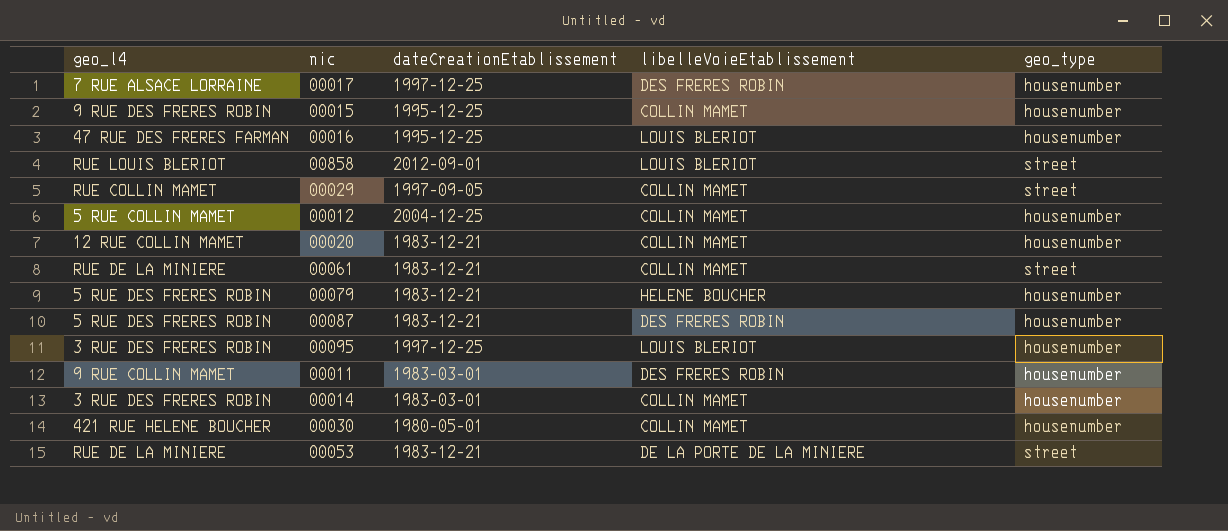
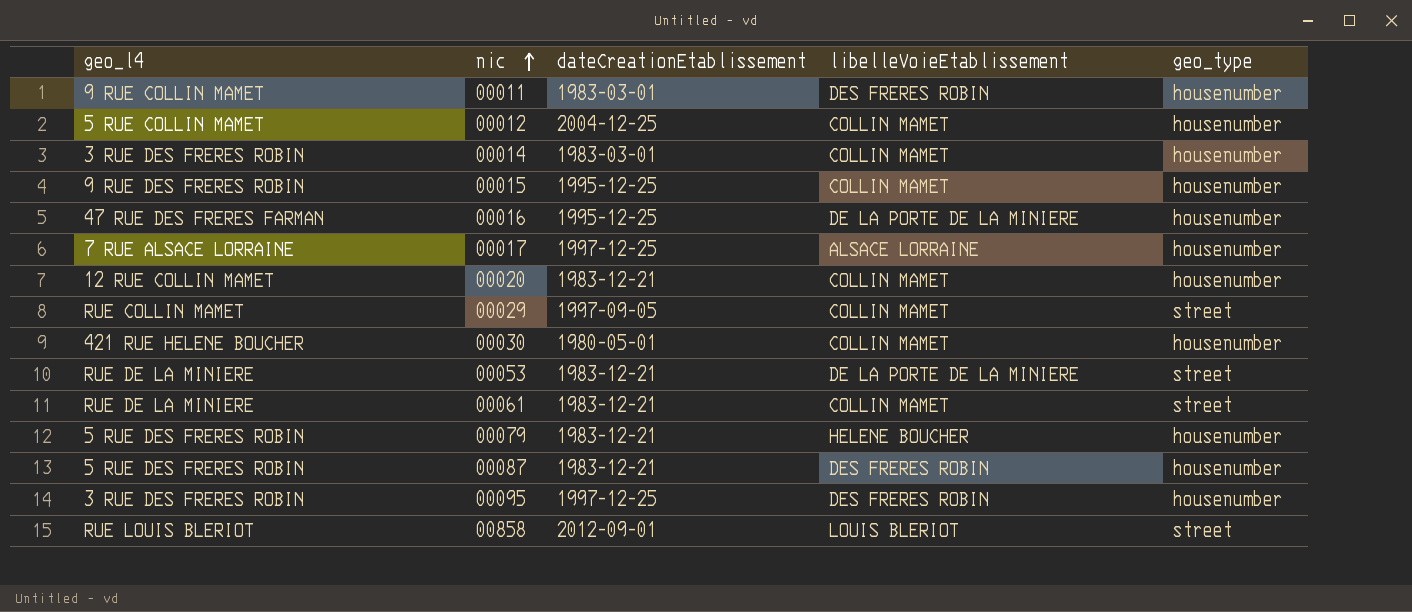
row order: none -> nic ascending
00016 | libelleVoieEtablissement: LOUIS BLERIOT -> DE LA PORTE DE LA MINIERE
00017 | libelleVoieEtablissement: DES FRERES ROBIN -> ALSACE LORRAINE
00095 | libelleVoieEtablissement: LOUIS BLERIOT -> DES FRERES ROBIN

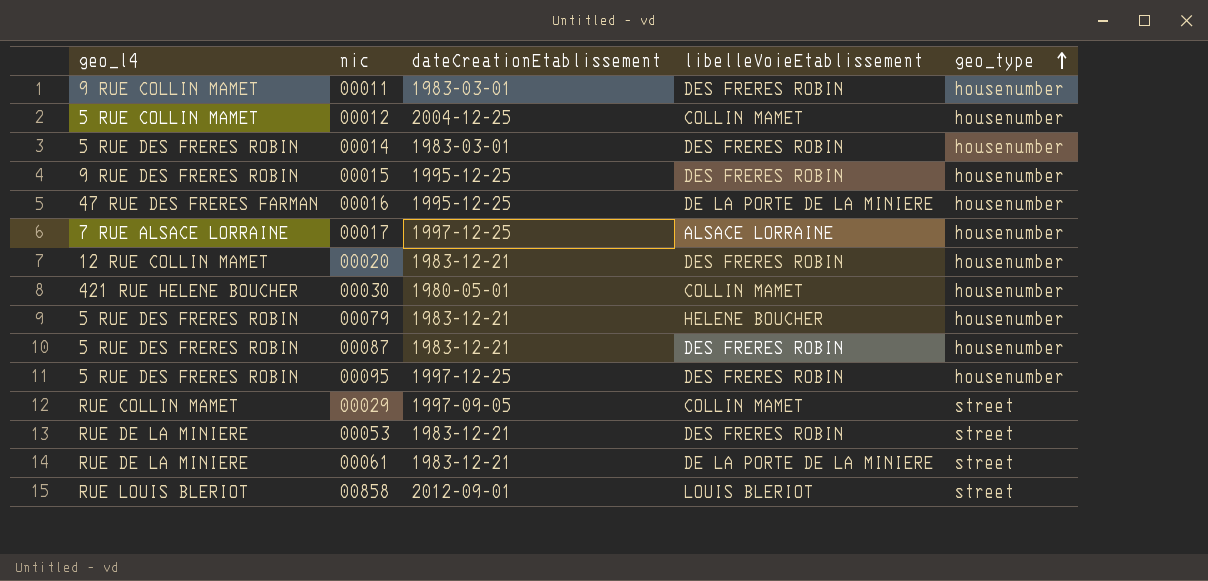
row order: nic ascending -> geo_type ascending
00014 | geo_l4: 3 RUE DES FRERES ROBIN -> 5 RUE DES FRERES ROBIN
00014 | libelleVoieEtablissement: COLLIN MAMET -> DES FRERES ROBIN
00015 | libelleVoieEtablissement: COLLIN MAMET -> DES FRERES ROBIN
00020 | libelleVoieEtablissement: COLLIN MAMET -> DES FRERES ROBIN
00095 | geo_l4: 3 RUE DES FRERES ROBIN -> 5 RUE DES FRERES ROBIN
00053 | libelleVoieEtablissement: DE LA PORTE DE LA MINIERE -> DES FRERES ROBIN
00061 | libelleVoieEtablissement: COLLIN MAMET -> DE LA PORTE DE LA MINIERE

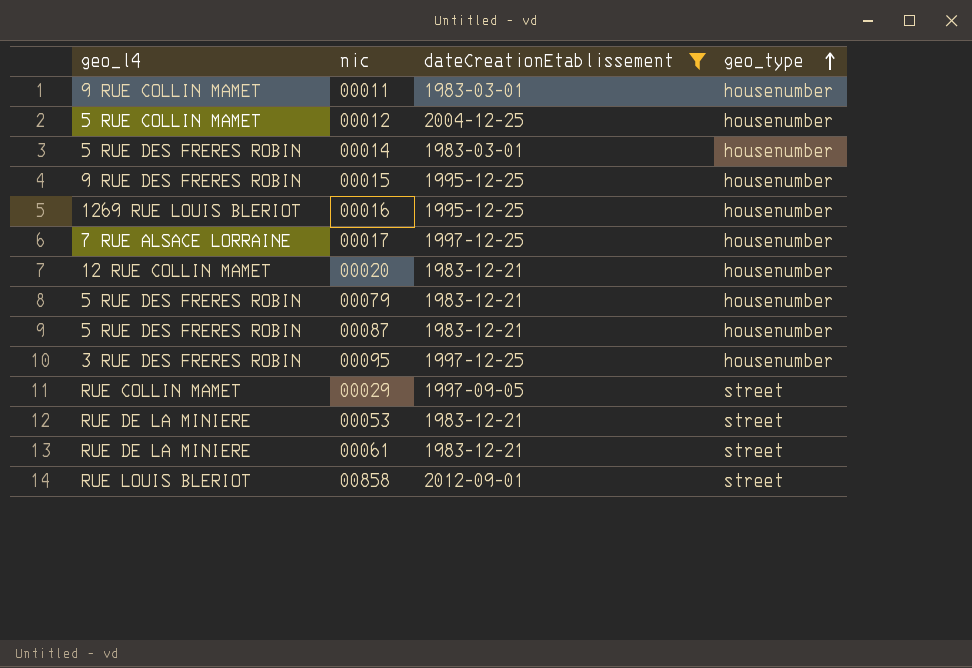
filter: none -> dateCreationEtablissement != 1980-05-01
column libelleVoieEtablissement | position: 4 -> none
00016 | geo_l4: 47 RUE DES FRERES FARMAN -> 1269 RUE LOUIS BLERIOT
00095 | geo_l4: 5 RUE DES FRERES ROBIN -> 3 RUE DES FRERES ROBIN

